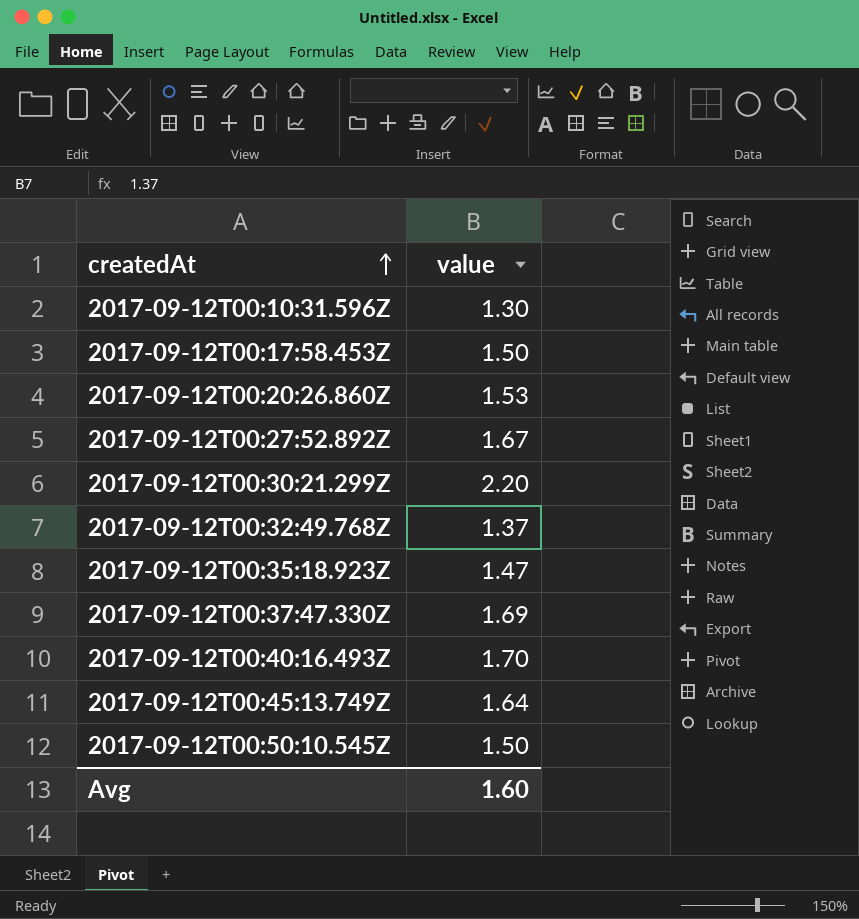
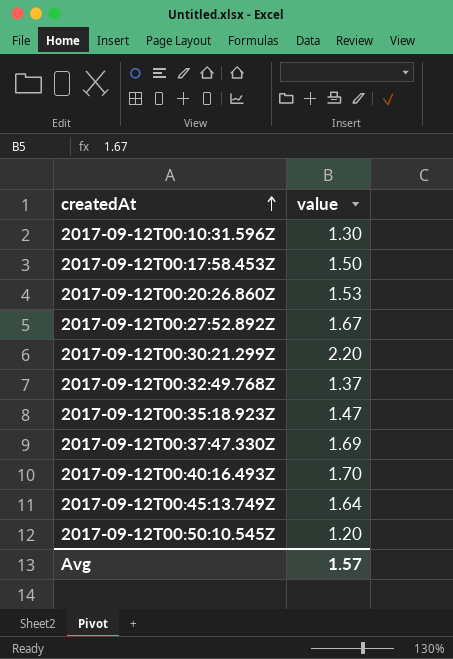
2017-09-12T00:50:10.545Z | value: 1.50 -> 1.20
Avg | value: 1.60 -> 1.57

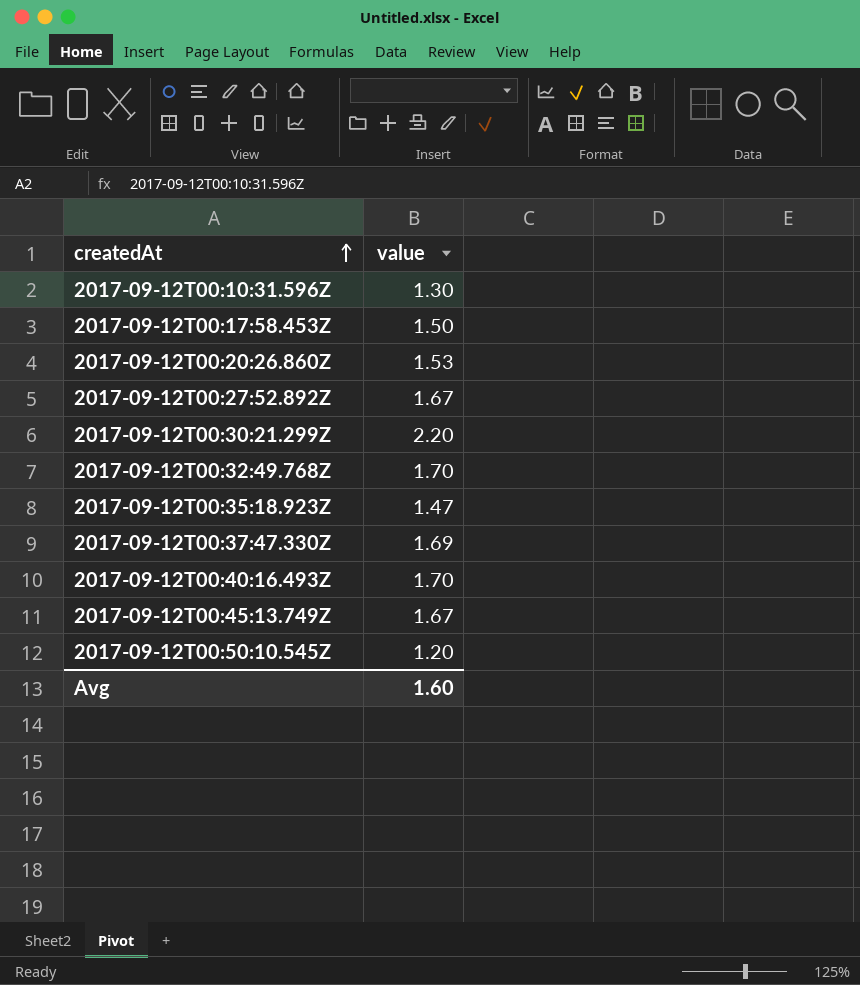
2017-09-12T00:32:49.768Z | value: 1.37 -> 1.70
2017-09-12T00:45:13.749Z | value: 1.64 -> 1.67
Avg | value: 1.57 -> 1.60

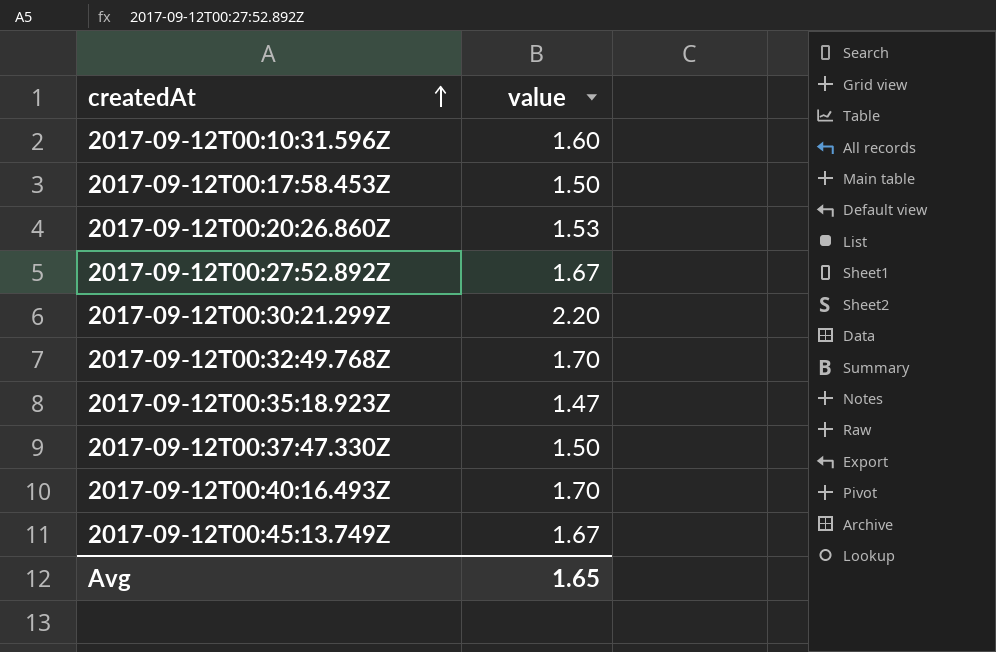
row 2017-09-12T00:50:10.545Z: 1.20 -> none
2017-09-12T00:10:31.596Z | value: 1.30 -> 1.60
2017-09-12T00:37:47.330Z | value: 1.69 -> 1.50
Avg | value: 1.60 -> 1.65

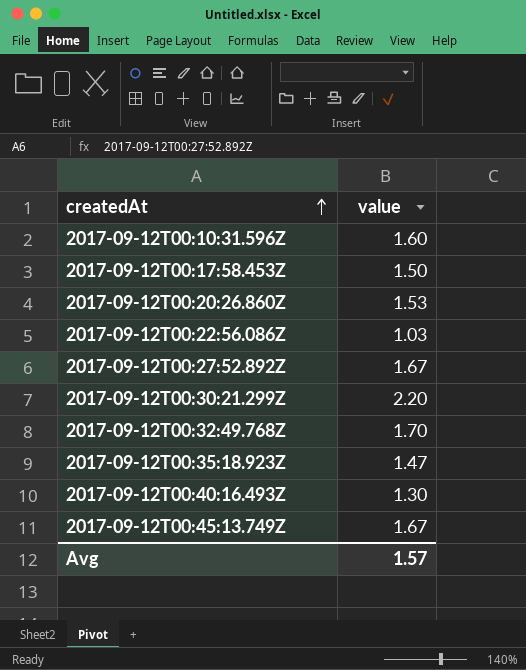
row 2017-09-12T00:37:47.330Z: 1.50 -> none
row 2017-09-12T00:22:56.086Z: none -> 1.03
2017-09-12T00:40:16.493Z | value: 1.70 -> 1.30
Avg | value: 1.65 -> 1.57

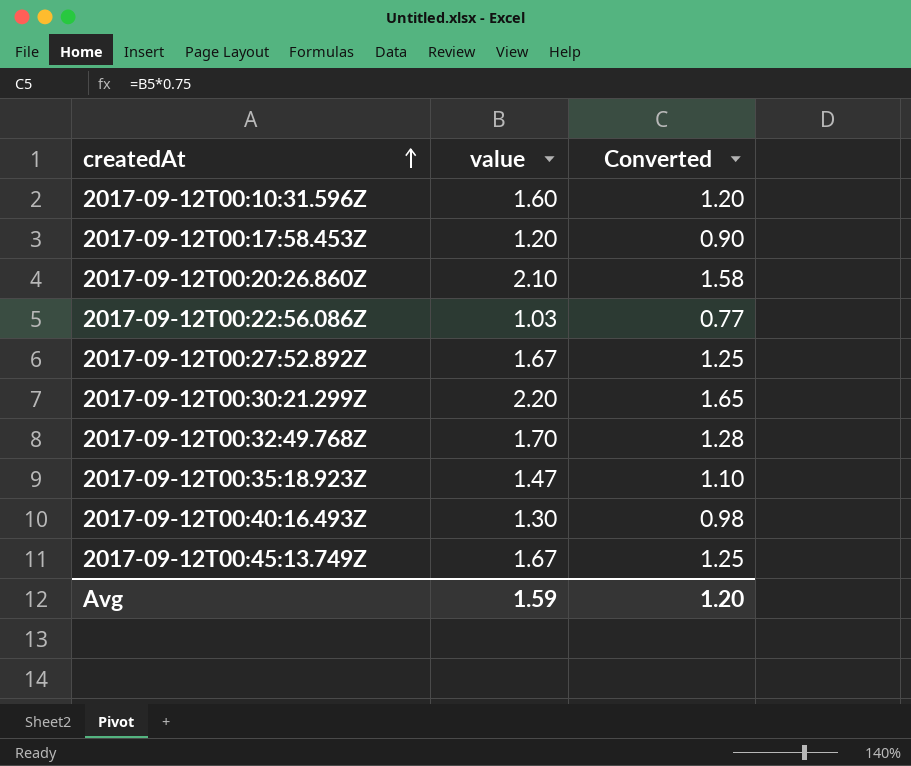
column Converted | formula: none -> [value] * 0.75
2017-09-12T00:17:58.453Z | value: 1.50 -> 1.20
2017-09-12T00:20:26.860Z | value: 1.53 -> 2.10
Avg | value: 1.57 -> 1.59

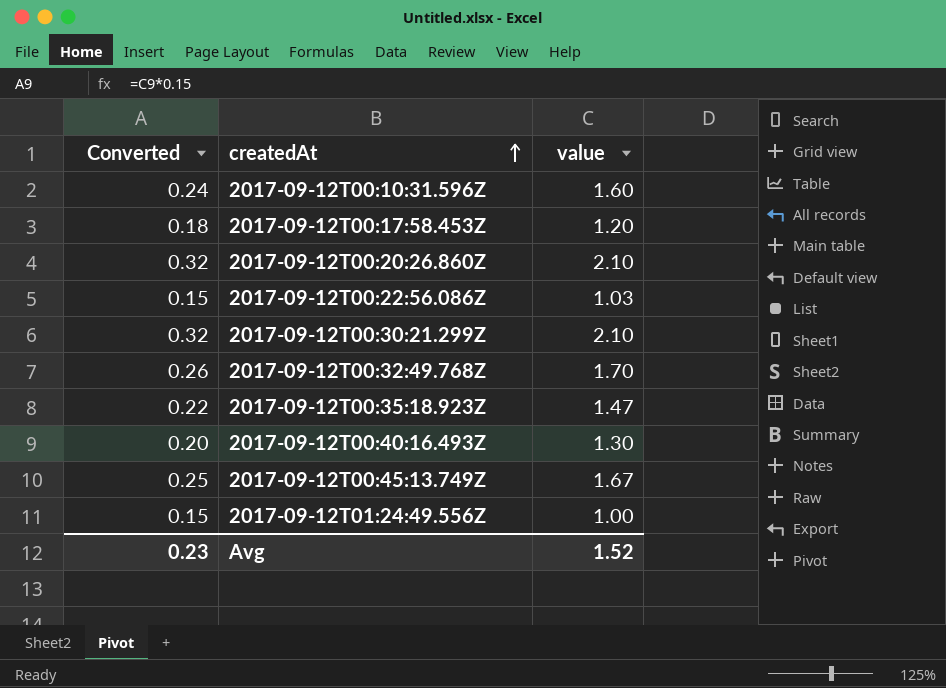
column Converted | formula: [value] * 0.75 -> [value] * 0.15
column Converted | position: 3 -> 1
row 2017-09-12T00:27:52.892Z: 1.67 | 1.25 -> none
2017-09-12T00:30:21.299Z | value: 2.20 -> 2.10
row 2017-09-12T01:24:49.556Z: none -> 0.15 | 1.00
Avg | Converted: 1.20 -> 0.23
Avg | value: 1.59 -> 1.52

